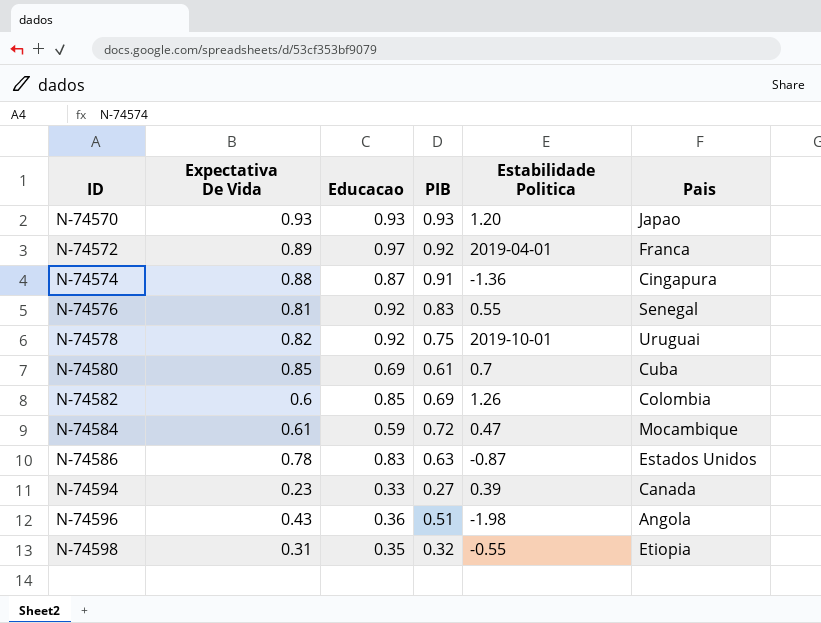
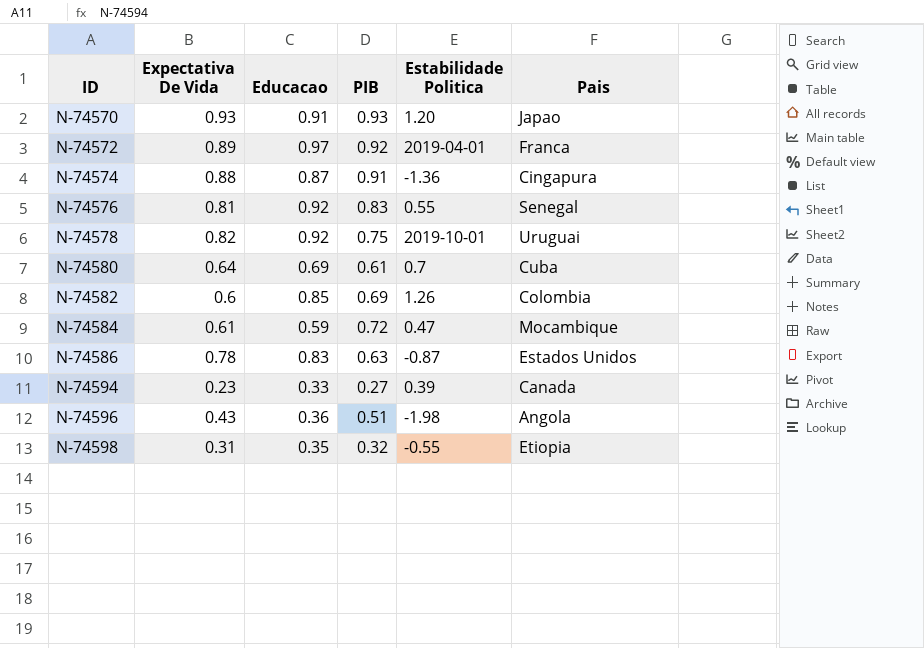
N-74570 | Educacao: 0.93 -> 0.91
N-74580 | Expectativa De Vida: 0.85 -> 0.64

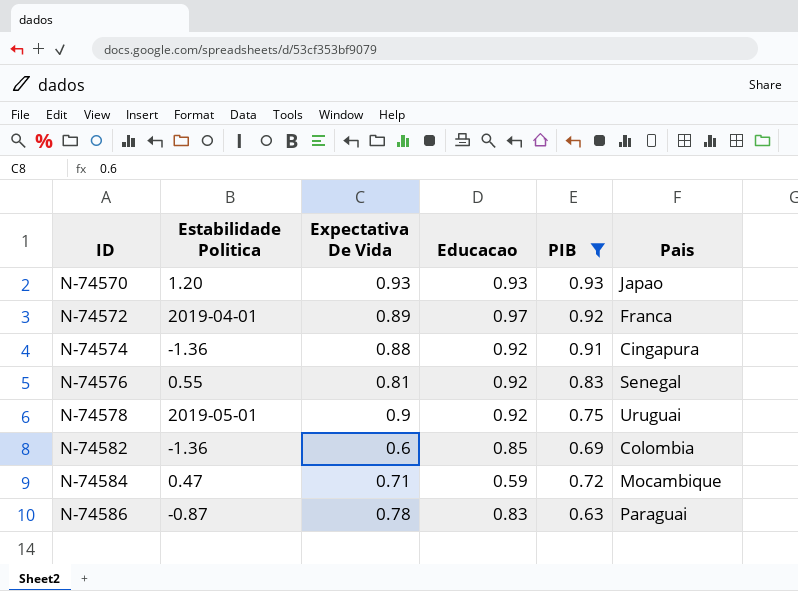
filter: none -> PIB >= 0.63
column Estabilidade Politica | position: 5 -> 2
N-74570 | Educacao: 0.91 -> 0.93
N-74574 | Educacao: 0.87 -> 0.92
N-74578 | Estabilidade Politica: 2019-10-01 -> 2019-05-01
N-74578 | Expectativa De Vida: 0.82 -> 0.9
N-74582 | Estabilidade Politica: 1.26 -> -1.36
N-74584 | Expectativa De Vida: 0.61 -> 0.71
N-74586 | Pais: Estados Unidos -> Paraguai

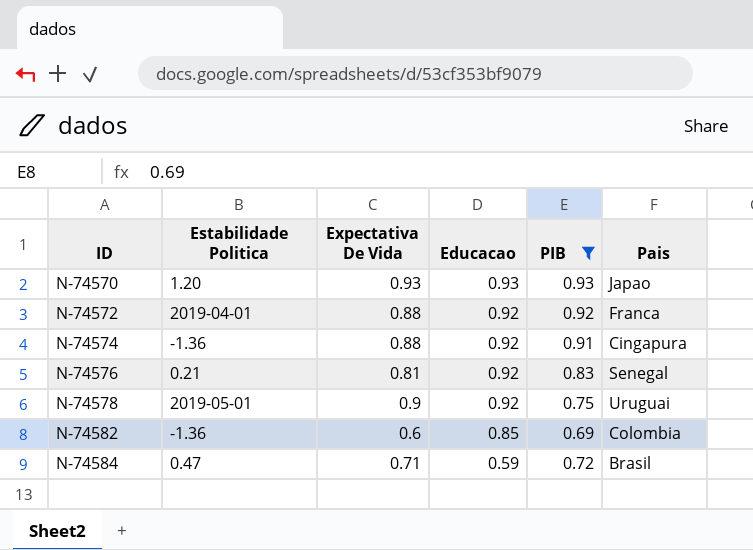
row N-74586: -0.87 | 0.78 | 0.83 | 0.63 | Paraguai -> none
N-74572 | Expectativa De Vida: 0.89 -> 0.88
N-74572 | Educacao: 0.97 -> 0.92
N-74576 | Estabilidade Politica: 0.55 -> 0.21
N-74584 | Pais: Mocambique -> Brasil

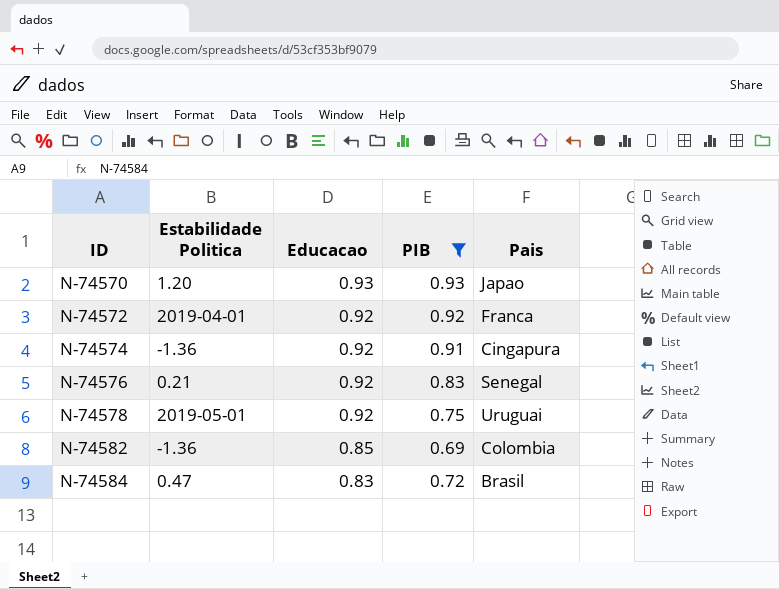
column Expectativa De Vida | position: 3 -> none
N-74584 | Educacao: 0.59 -> 0.83

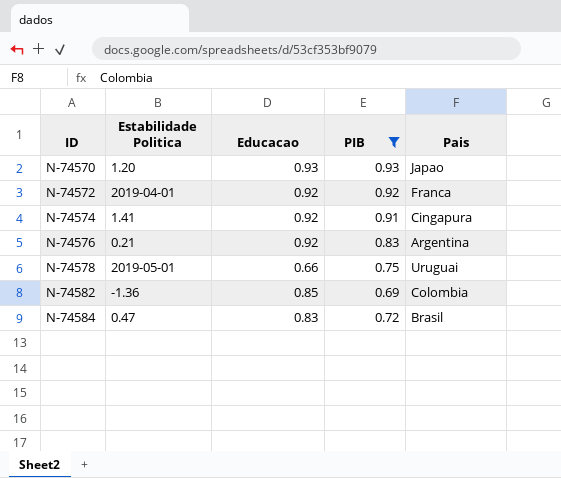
N-74574 | Estabilidade Politica: -1.36 -> 1.41
N-74576 | Pais: Senegal -> Argentina
N-74578 | Educacao: 0.92 -> 0.66

